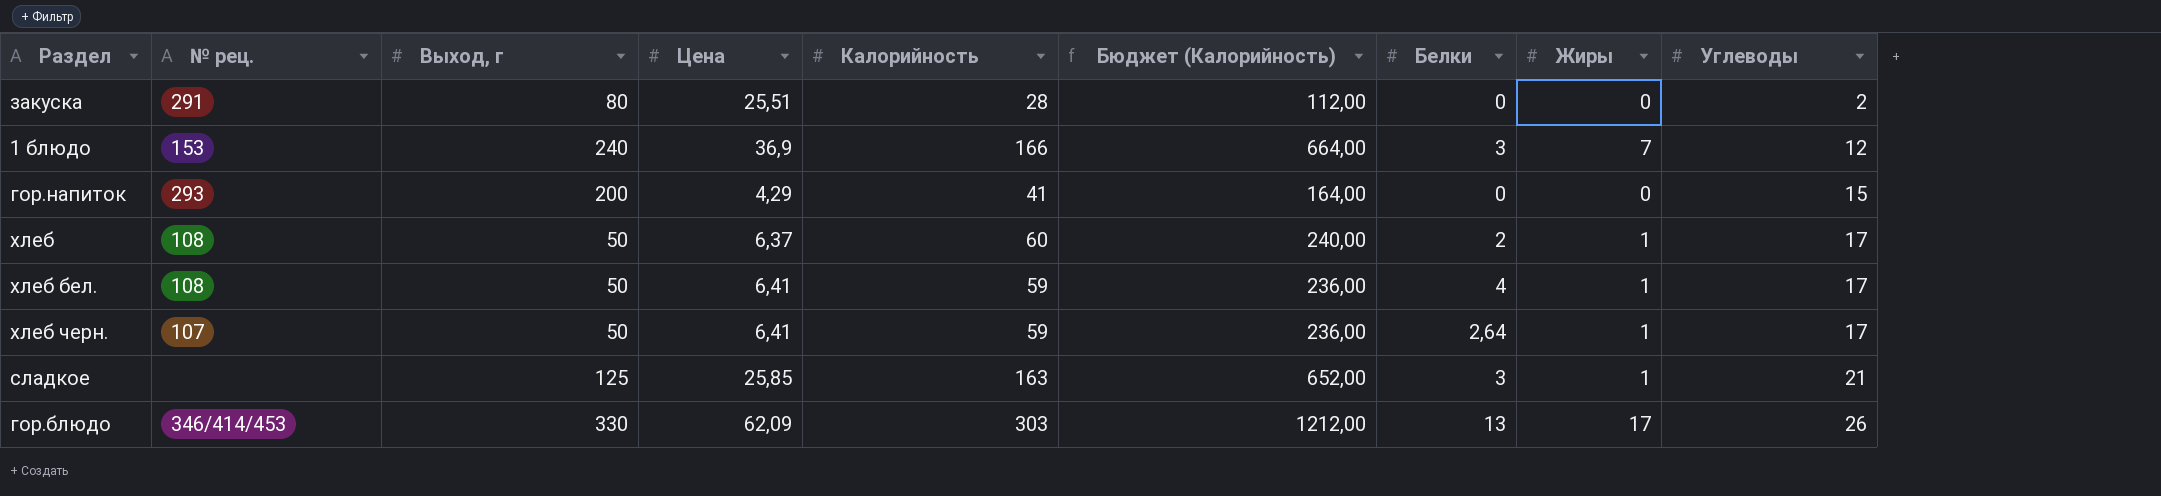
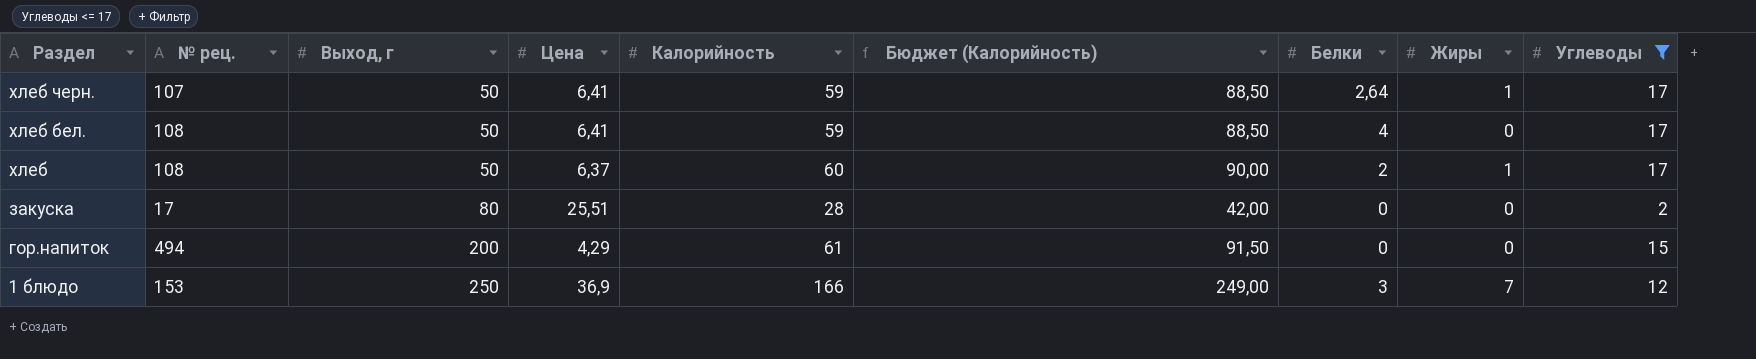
filter: none -> Углеводы <= 17
row order: Углеводы ascending -> Раздел descending
column Бюджет (Калорийность) | formula: [Калорийность] * 4 -> [Калорийность] * 1,5
хлеб бел. | Жиры: 1 -> 0
закуска | № рец.: 291 -> 17
гор.напиток | № рец.: 293 -> 494
гор.напиток | Калорийность: 41 -> 61
1 блюдо | Выход, г: 240 -> 250

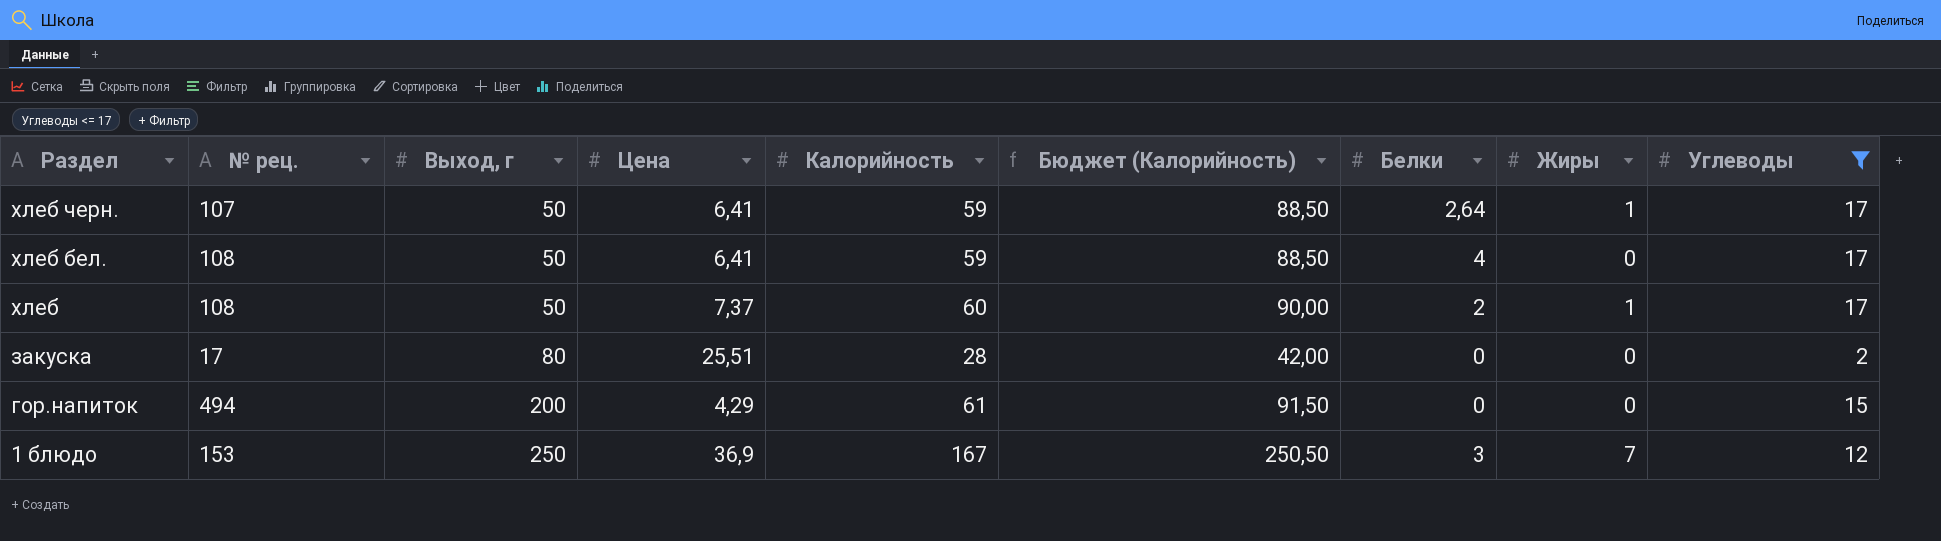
хлеб | Цена: 6,37 -> 7,37
1 блюдо | Калорийность: 166 -> 167
1 блюдо | Бюджет (Калорийность): 249,00 -> 250,50

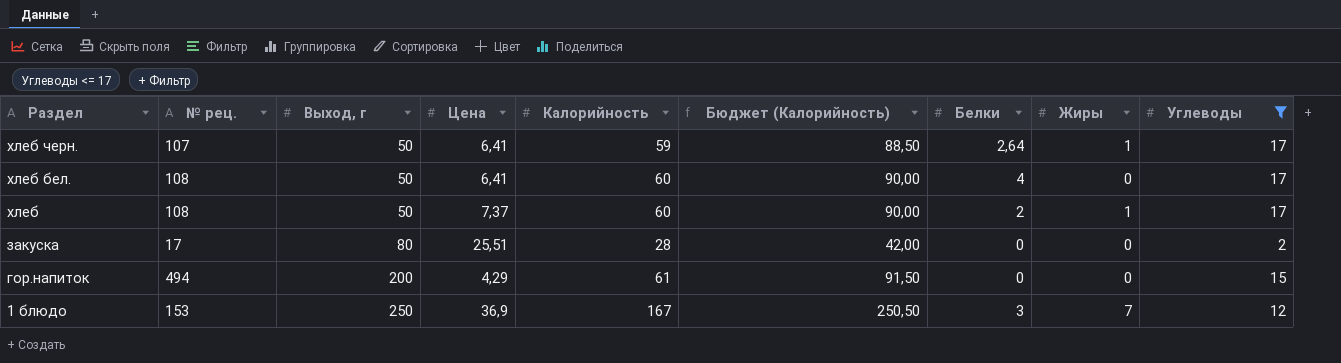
хлеб бел. | Калорийность: 59 -> 60
хлеб бел. | Бюджет (Калорийность): 88,50 -> 90,00

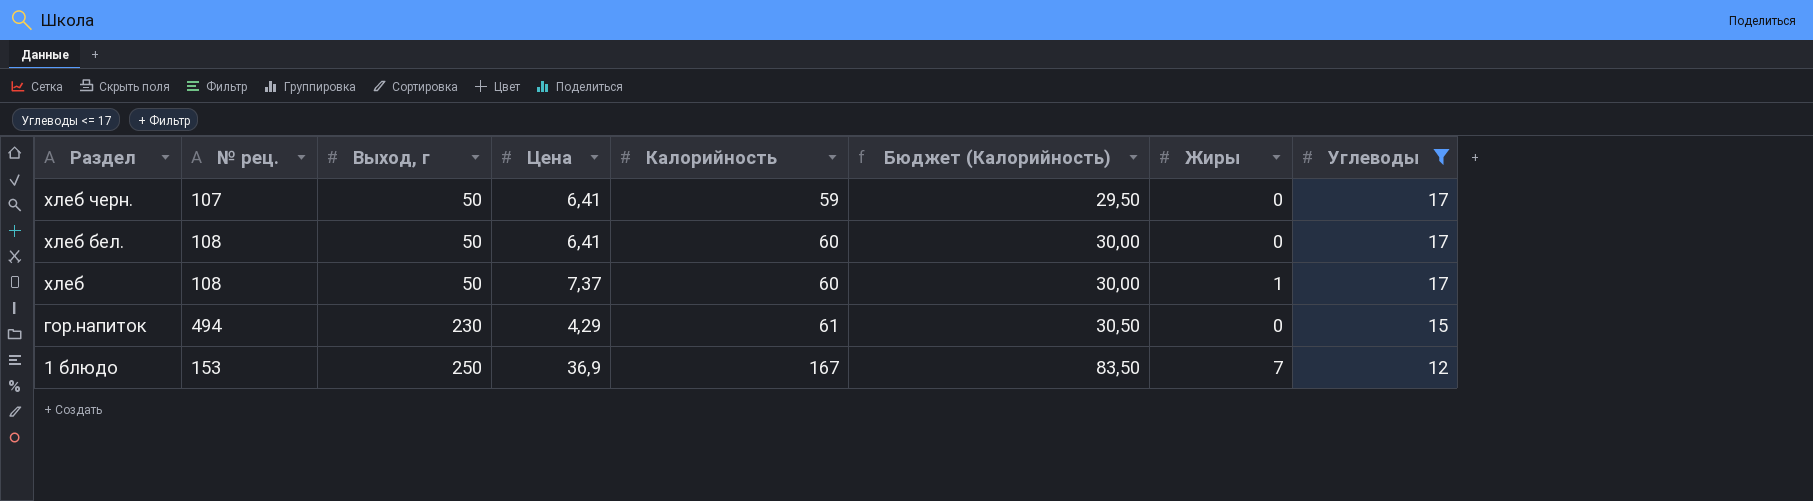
column Белки | position: 7 -> none
column Бюджет (Калорийность) | formula: [Калорийность] * 1,5 -> [Калорийность] * 0,5
row закуска: 17 | 80 | 25,51 | 28 | 42,00 | 0 | 0 | 2 -> none
хлеб черн. | Жиры: 1 -> 0
гор.напиток | Выход, г: 200 -> 230

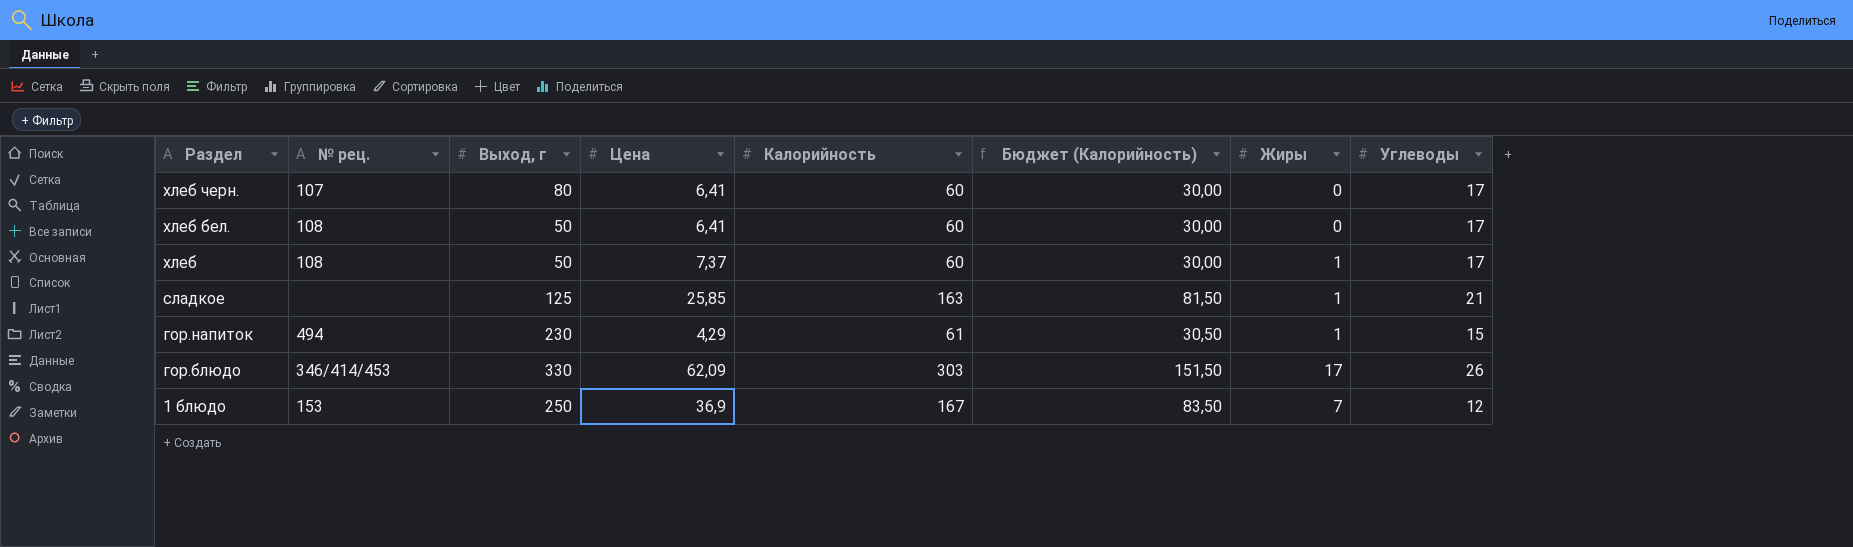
filter: Углеводы <= 17 -> none
хлеб черн. | Выход, г: 50 -> 80
хлеб черн. | Калорийность: 59 -> 60
хлеб черн. | Бюджет (Калорийность): 29,50 -> 30,00
гор.напиток | Жиры: 0 -> 1

